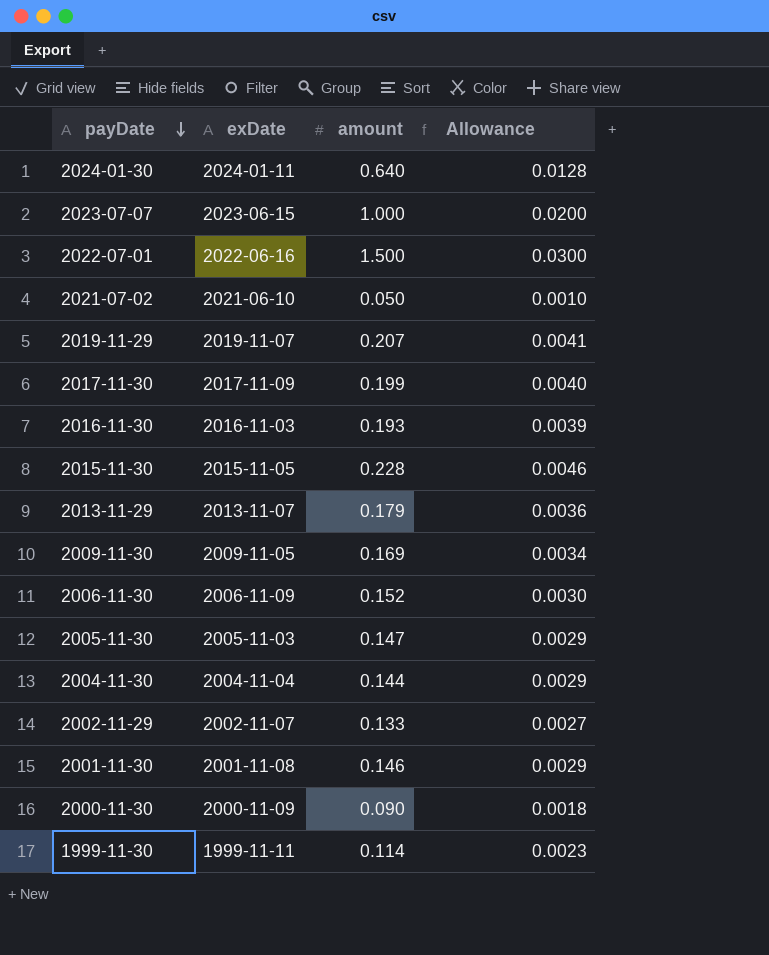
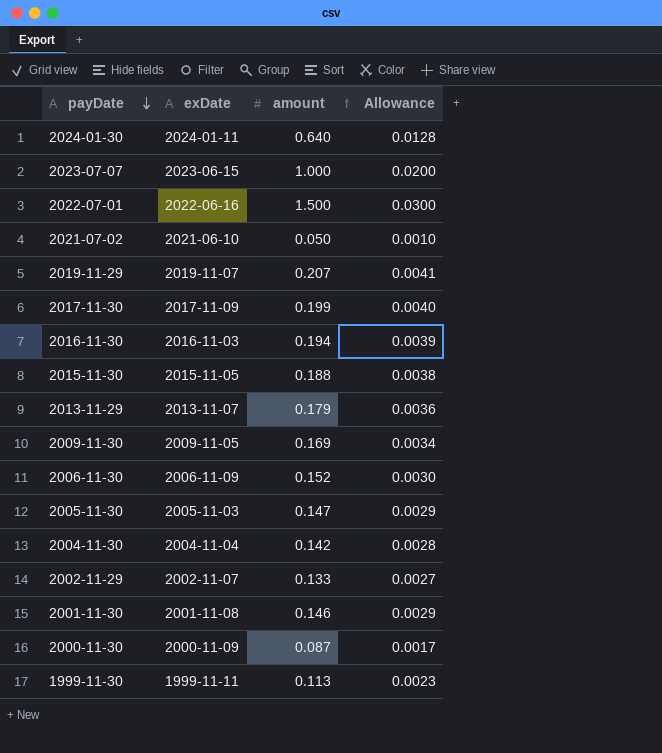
2016-11-30 | amount: 0.193 -> 0.194
2015-11-30 | amount: 0.228 -> 0.188
2015-11-30 | Allowance: 0.0046 -> 0.0038
2004-11-30 | amount: 0.144 -> 0.142
2004-11-30 | Allowance: 0.0029 -> 0.0028
2000-11-30 | amount: 0.090 -> 0.087
2000-11-30 | Allowance: 0.0018 -> 0.0017
1999-11-30 | amount: 0.114 -> 0.113

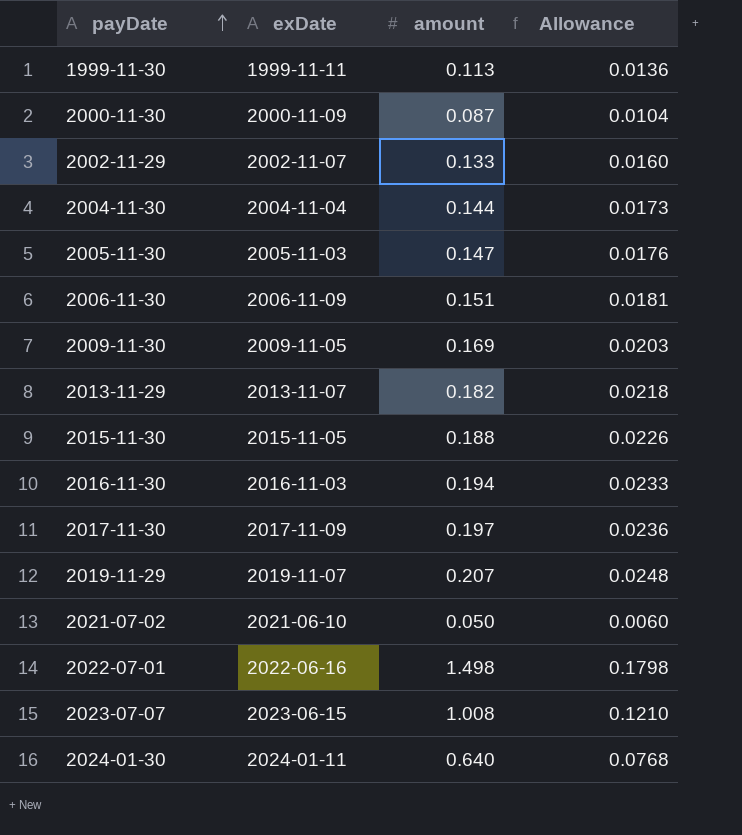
row order: payDate descending -> payDate ascending
column Allowance | formula: [amount] * 0.02 -> [amount] * 0.12
row 2001-11-30: 2001-11-08 | 0.146 | 0.0029 -> none
2004-11-30 | amount: 0.142 -> 0.144
2006-11-30 | amount: 0.152 -> 0.151
2013-11-29 | amount: 0.179 -> 0.182
2017-11-30 | amount: 0.199 -> 0.197
2022-07-01 | amount: 1.500 -> 1.498
2023-07-07 | amount: 1.000 -> 1.008

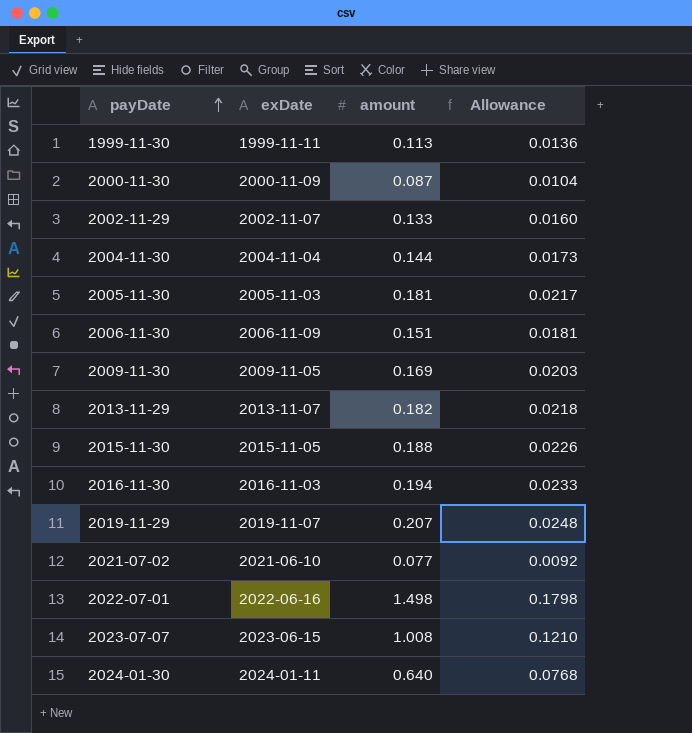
row 2017-11-30: 2017-11-09 | 0.197 | 0.0236 -> none
2005-11-30 | amount: 0.147 -> 0.181
2005-11-30 | Allowance: 0.0176 -> 0.0217
2021-07-02 | amount: 0.050 -> 0.077
2021-07-02 | Allowance: 0.0060 -> 0.0092

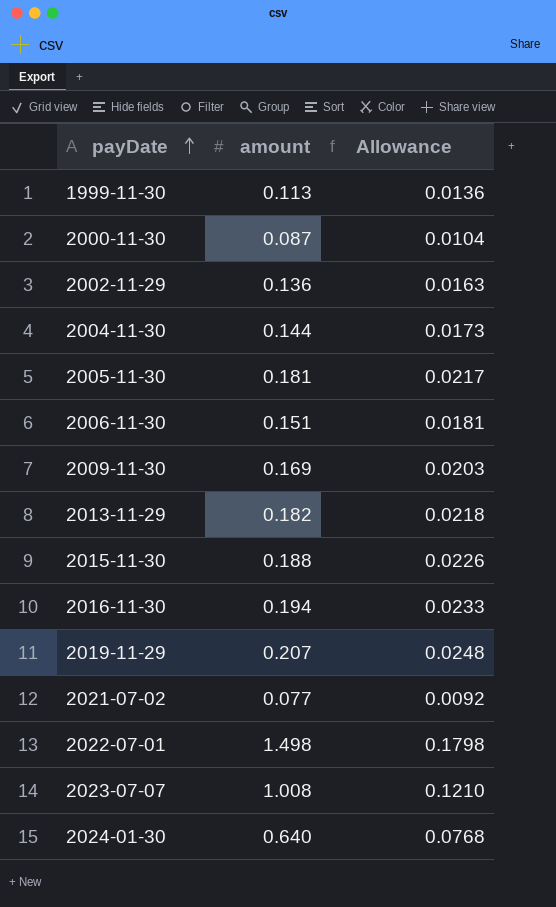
column exDate | position: 2 -> none
2002-11-29 | amount: 0.133 -> 0.136
2002-11-29 | Allowance: 0.0160 -> 0.0163

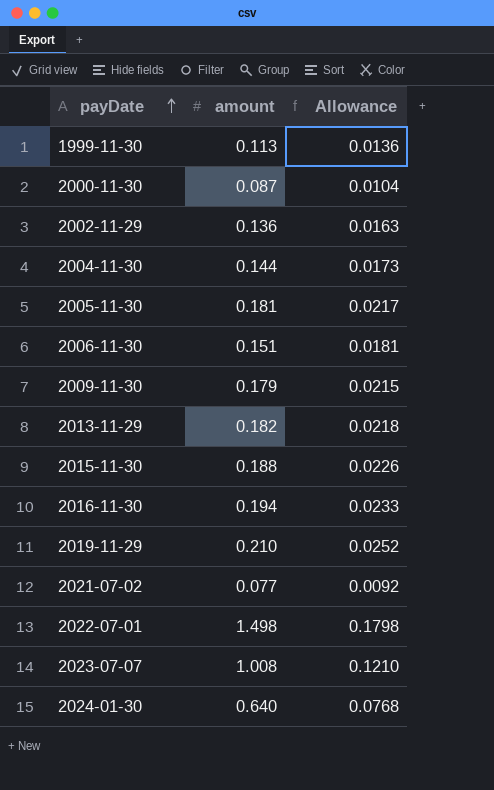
2009-11-30 | amount: 0.169 -> 0.179
2009-11-30 | Allowance: 0.0203 -> 0.0215
2019-11-29 | amount: 0.207 -> 0.210
2019-11-29 | Allowance: 0.0248 -> 0.0252

